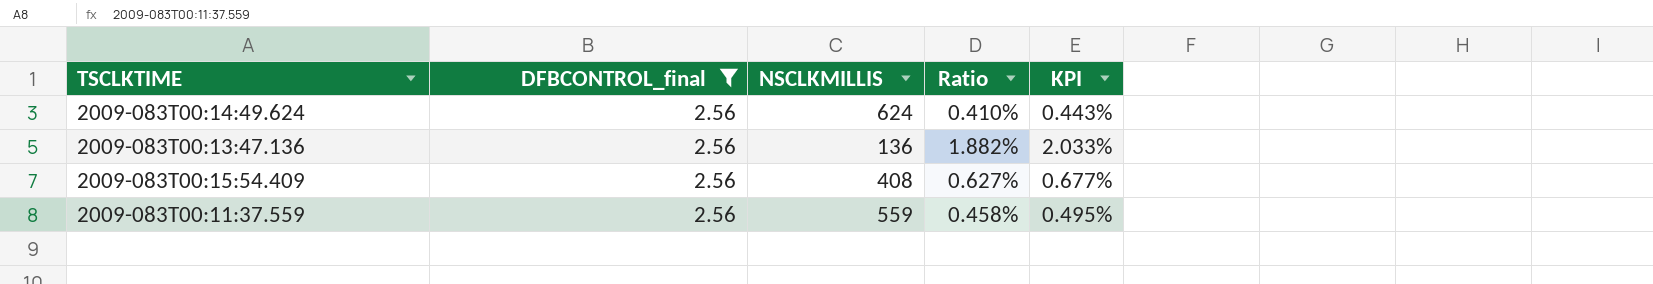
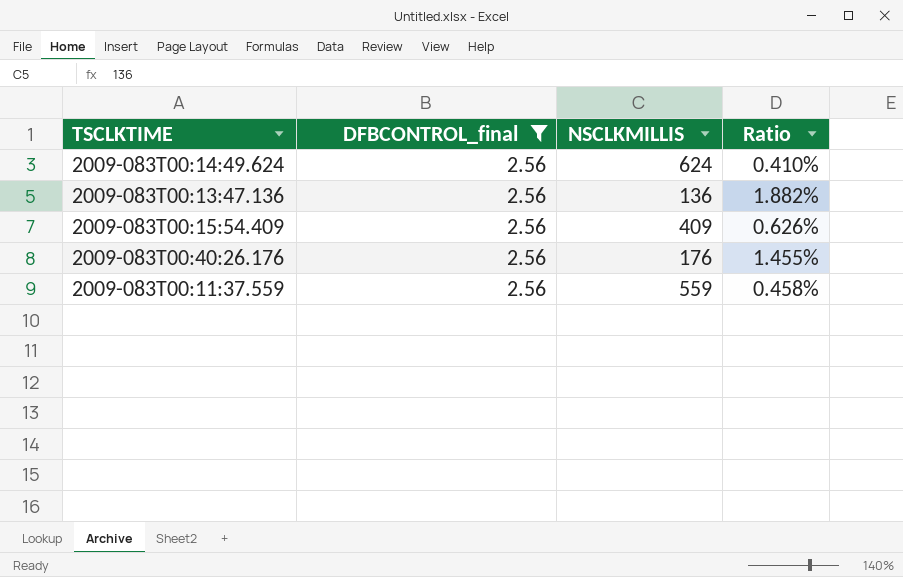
column KPI | formula: [Ratio] * 1.08 -> none
2009-083T00:15:54.409 | NSCLKMILLIS: 408 -> 409
2009-083T00:15:54.409 | Ratio: 0.627% -> 0.626%
row 2009-083T00:40:26.176: none -> 2.56 | 176 | 1.455%

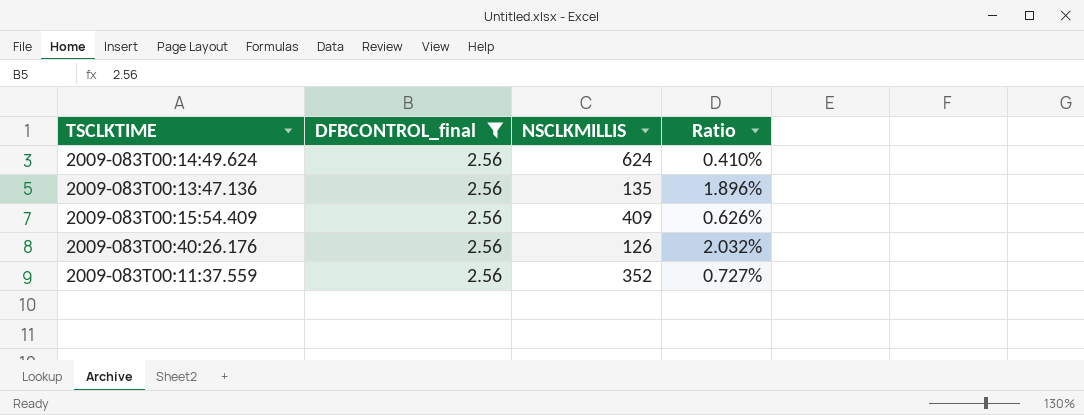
2009-083T00:13:47.136 | NSCLKMILLIS: 136 -> 135
2009-083T00:13:47.136 | Ratio: 1.882% -> 1.896%
2009-083T00:40:26.176 | NSCLKMILLIS: 176 -> 126
2009-083T00:40:26.176 | Ratio: 1.455% -> 2.032%
2009-083T00:11:37.559 | NSCLKMILLIS: 559 -> 352
2009-083T00:11:37.559 | Ratio: 0.458% -> 0.727%

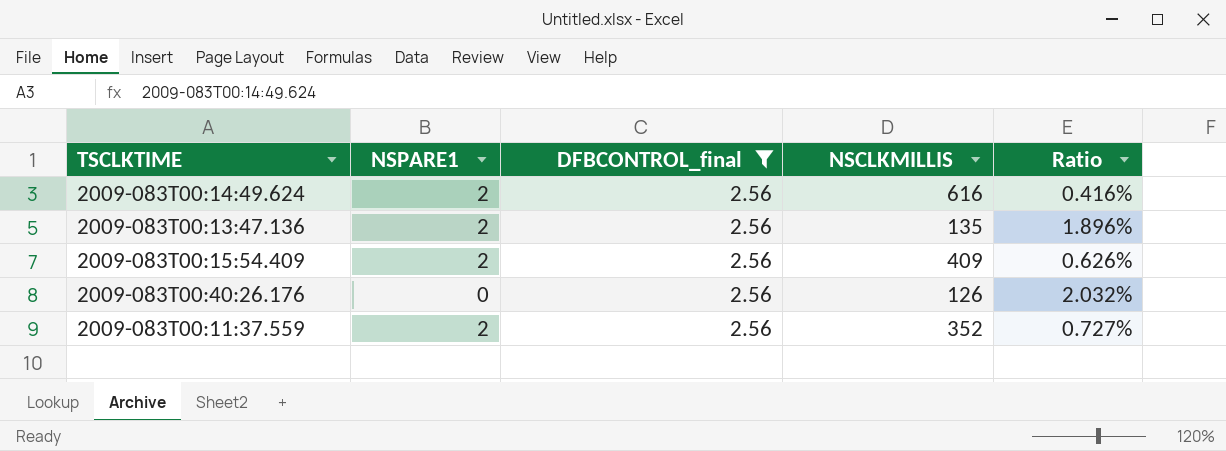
column NSPARE1 | position: none -> 2
2009-083T00:14:49.624 | NSCLKMILLIS: 624 -> 616
2009-083T00:14:49.624 | Ratio: 0.410% -> 0.416%

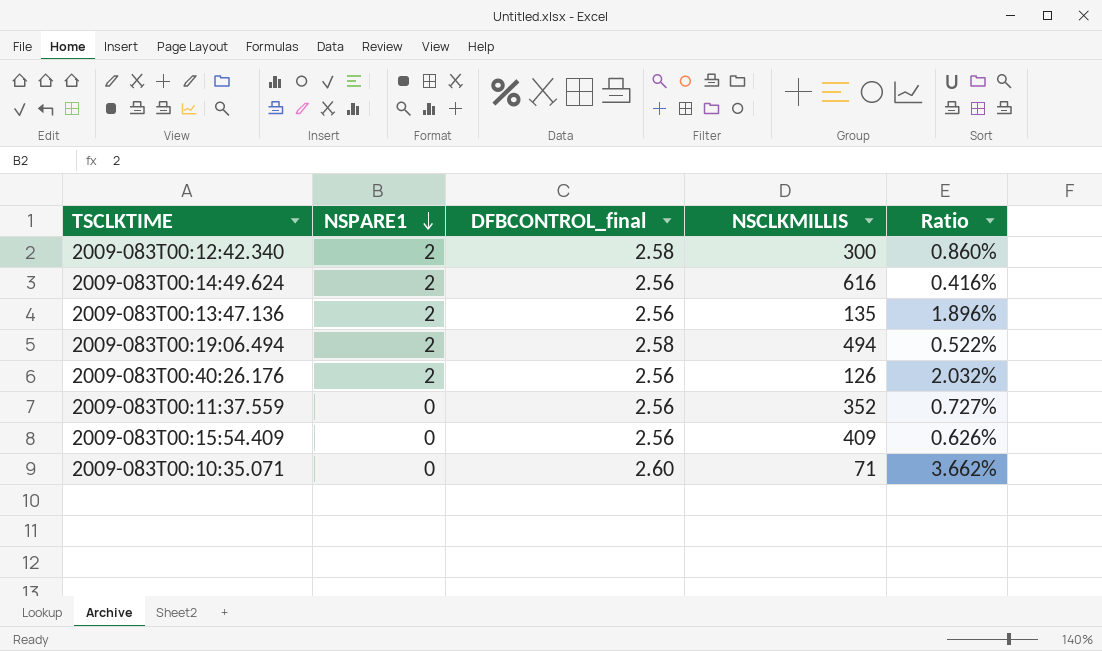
filter: DFBCONTROL_final = 2.56 -> none
row order: none -> NSPARE1 descending
2009-083T00:40:26.176 | NSPARE1: 0 -> 2
2009-083T00:11:37.559 | NSPARE1: 2 -> 0
2009-083T00:15:54.409 | NSPARE1: 2 -> 0

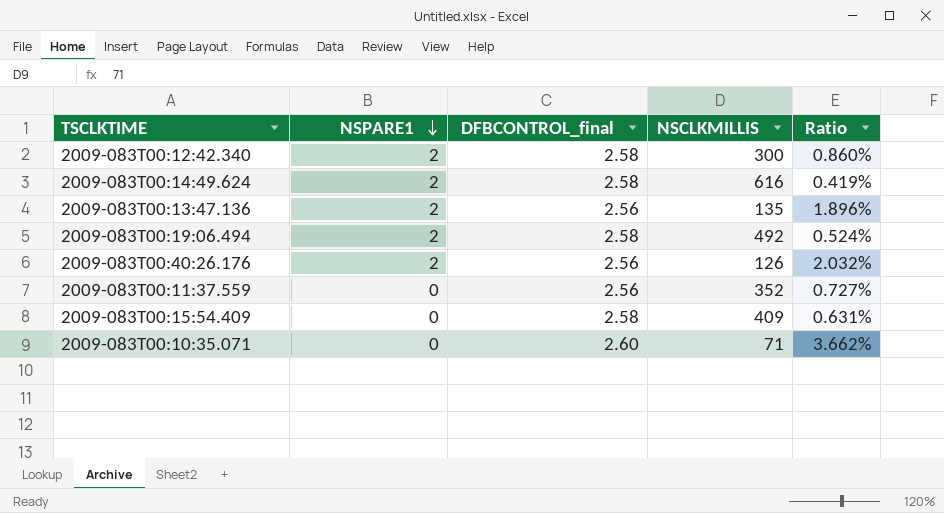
2009-083T00:14:49.624 | DFBCONTROL_final: 2.56 -> 2.58
2009-083T00:14:49.624 | Ratio: 0.416% -> 0.419%
2009-083T00:19:06.494 | NSCLKMILLIS: 494 -> 492
2009-083T00:19:06.494 | Ratio: 0.522% -> 0.524%
2009-083T00:15:54.409 | DFBCONTROL_final: 2.56 -> 2.58
2009-083T00:15:54.409 | Ratio: 0.626% -> 0.631%

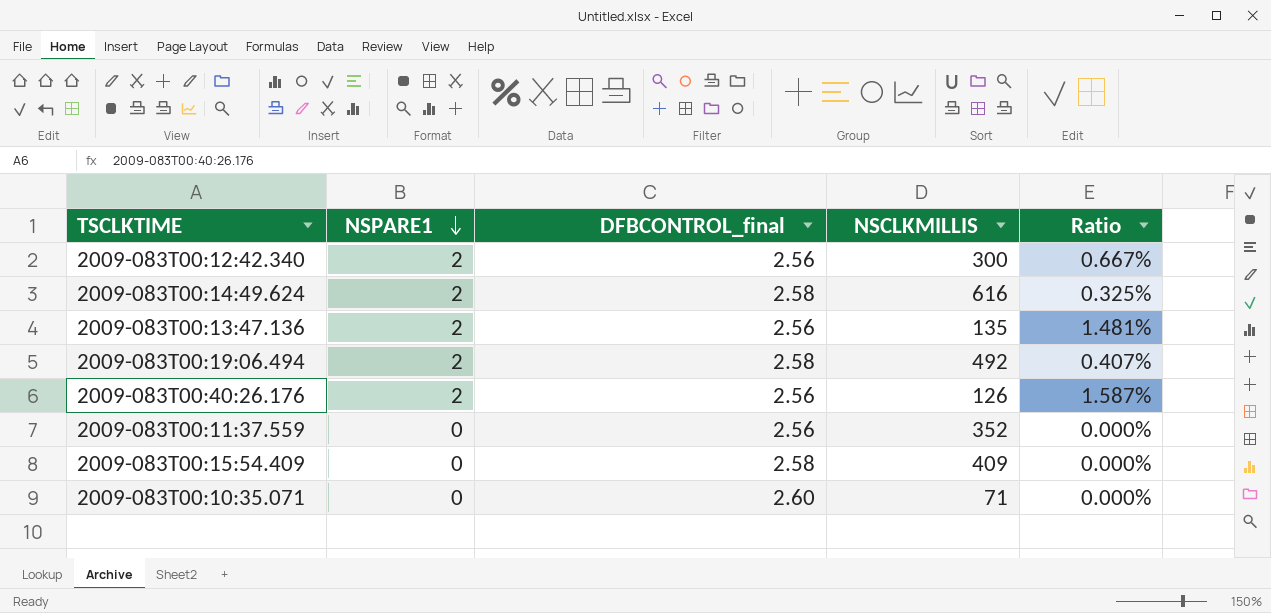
column Ratio | formula: [DFBCONTROL_final] / [NSCLKMILLIS] -> [NSPARE1] / [NSCLKMILLIS]
2009-083T00:12:42.340 | DFBCONTROL_final: 2.58 -> 2.56

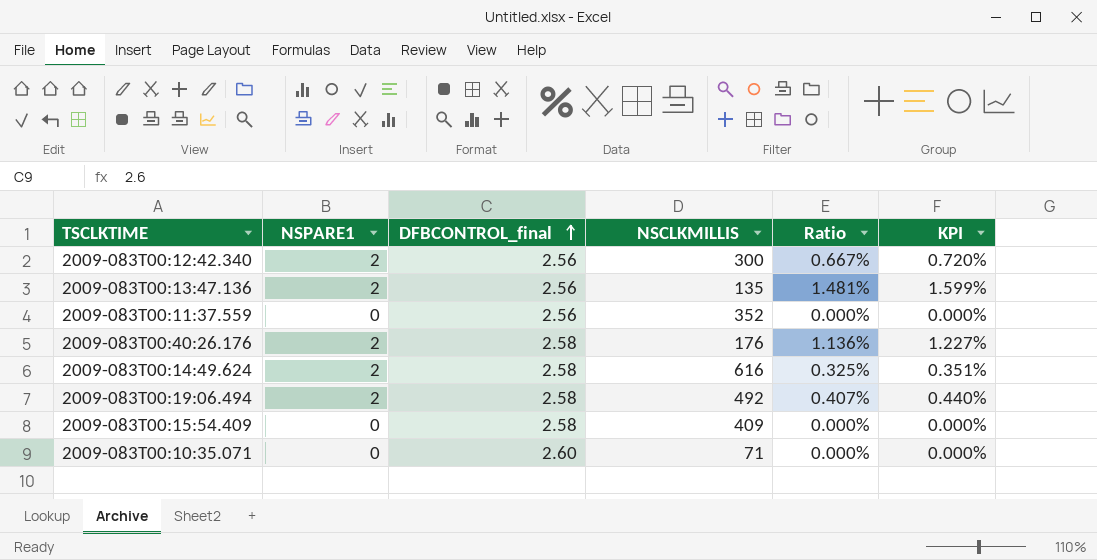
row order: NSPARE1 descending -> DFBCONTROL_final ascending
column KPI | formula: none -> [Ratio] * 1.08
2009-083T00:40:26.176 | DFBCONTROL_final: 2.56 -> 2.58
2009-083T00:40:26.176 | NSCLKMILLIS: 126 -> 176
2009-083T00:40:26.176 | Ratio: 1.587% -> 1.136%

